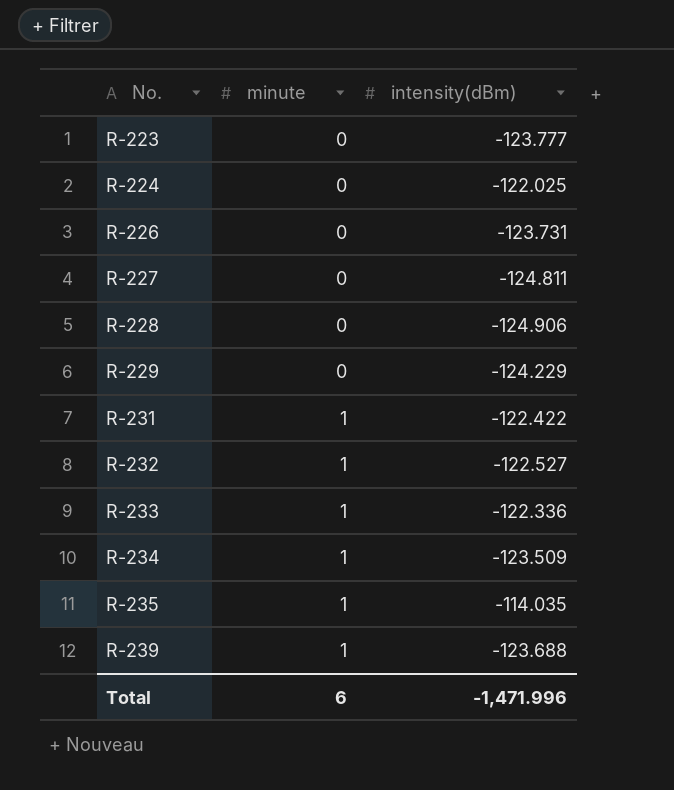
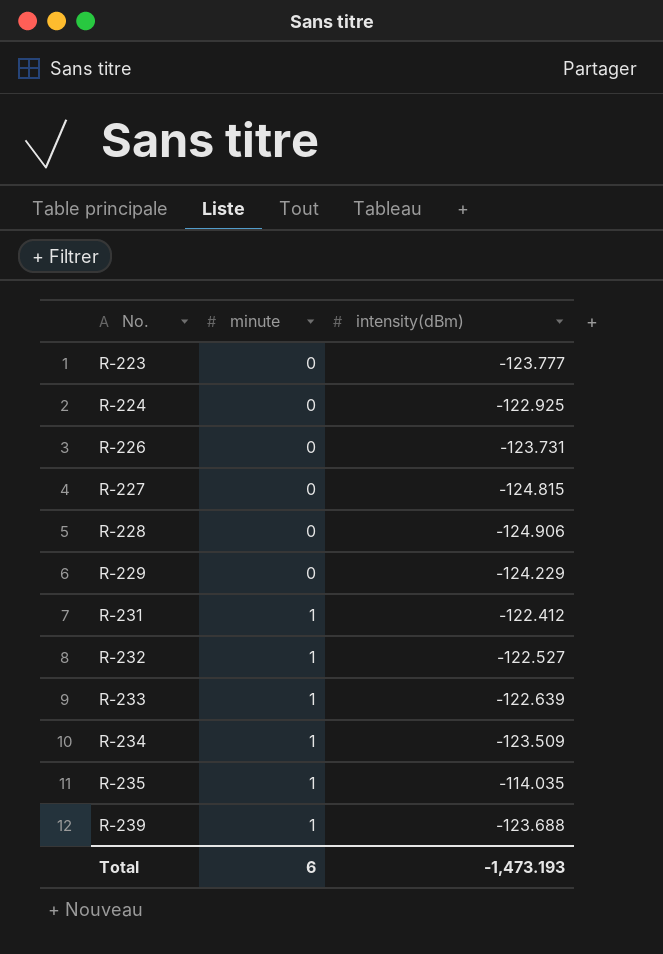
R-224 | intensity(dBm): -122.025 -> -122.925
R-227 | intensity(dBm): -124.811 -> -124.815
R-231 | intensity(dBm): -122.422 -> -122.412
R-233 | intensity(dBm): -122.336 -> -122.639
Total | intensity(dBm): -1,471.996 -> -1,473.193

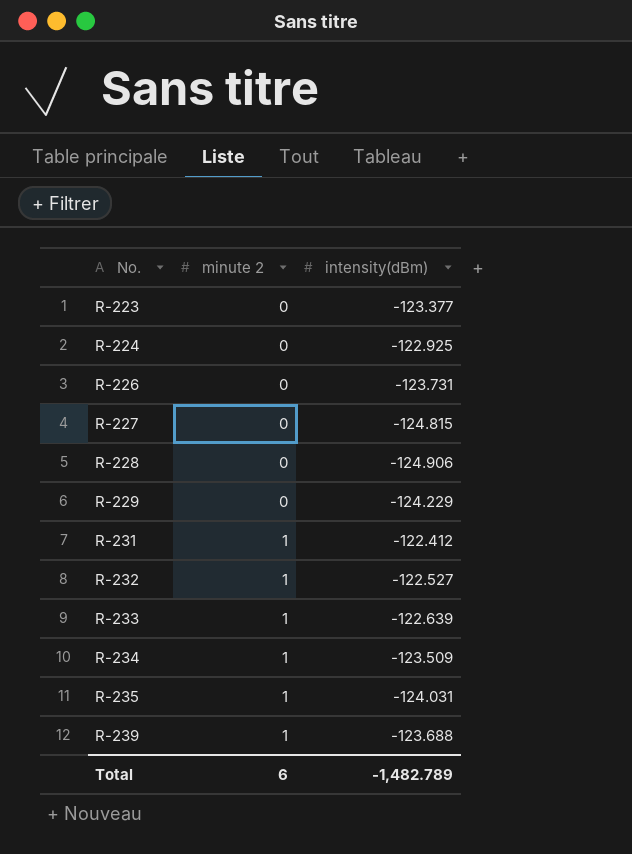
column name: minute -> minute 2
R-223 | intensity(dBm): -123.777 -> -123.377
R-235 | intensity(dBm): -114.035 -> -124.031
Total | intensity(dBm): -1,473.193 -> -1,482.789

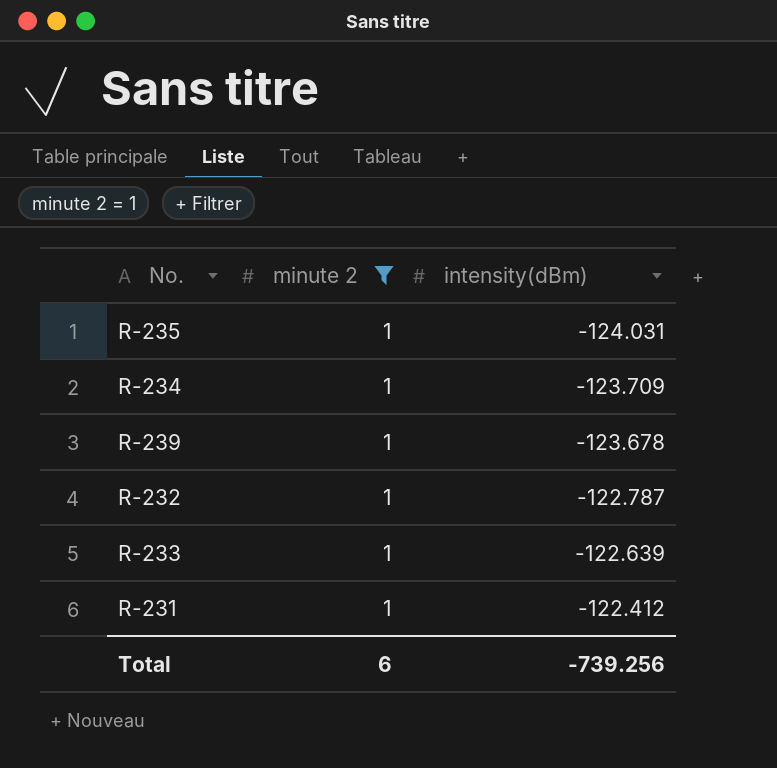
filter: none -> minute 2 = 1
row order: No. ascending -> intensity(dBm) ascending
R-234 | intensity(dBm): -123.509 -> -123.709
R-239 | intensity(dBm): -123.688 -> -123.678
R-232 | intensity(dBm): -122.527 -> -122.787
Total | intensity(dBm): -1,482.789 -> -739.256

